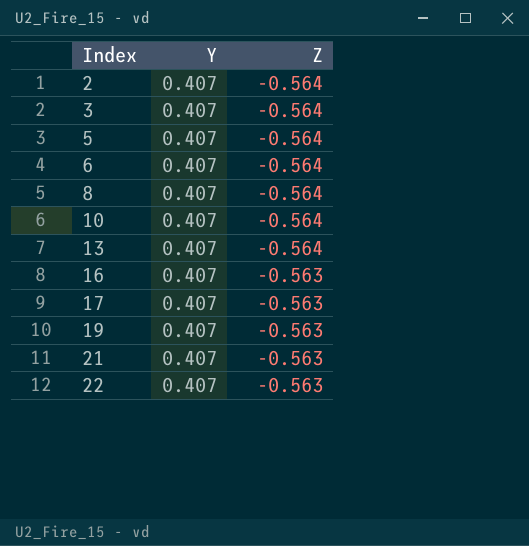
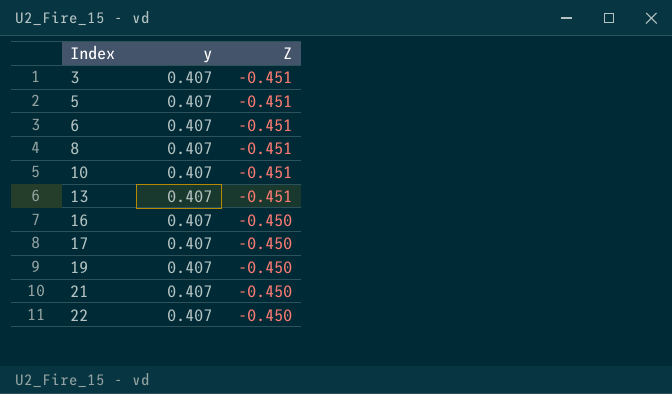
column name: Y -> y
row 2: 0.407 | -0.564 -> none
3 | Z: -0.564 -> -0.451
5 | Z: -0.564 -> -0.451
6 | Z: -0.564 -> -0.451
8 | Z: -0.564 -> -0.451
10 | Z: -0.564 -> -0.451
13 | Z: -0.564 -> -0.451
16 | Z: -0.563 -> -0.450
17 | Z: -0.563 -> -0.450
19 | Z: -0.563 -> -0.450
21 | Z: -0.563 -> -0.450
22 | Z: -0.563 -> -0.450

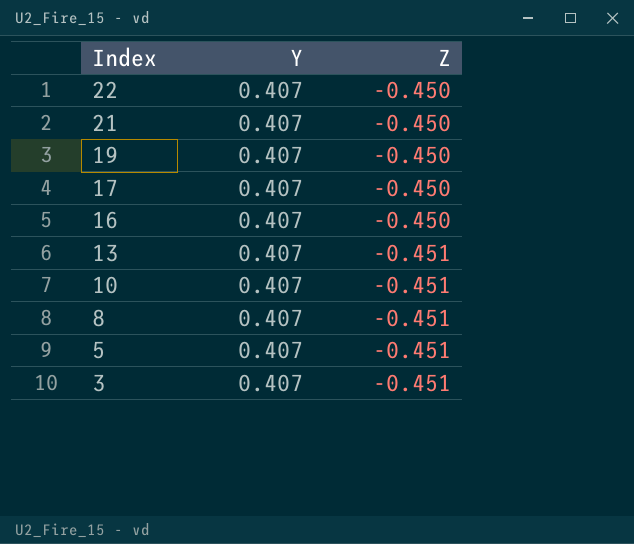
row order: Index ascending -> Index descending
column name: y -> Y
row 6: 0.407 | -0.451 -> none

